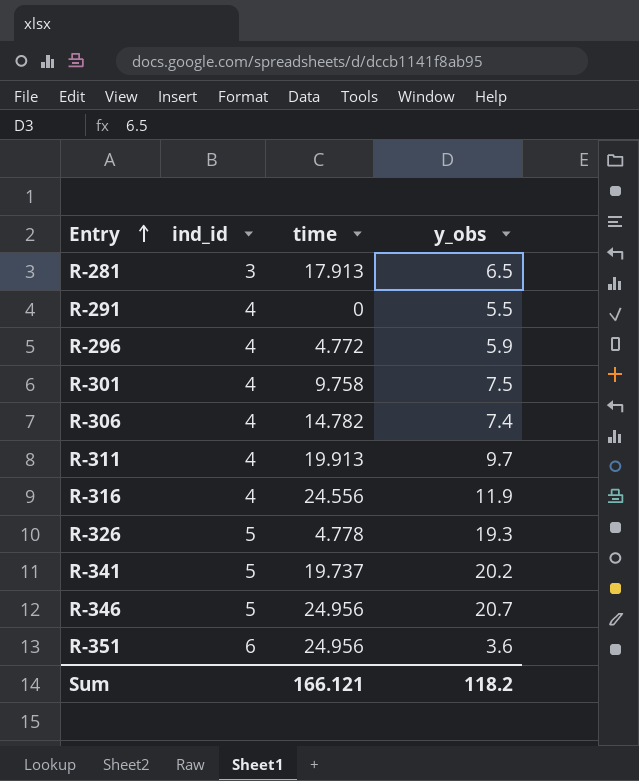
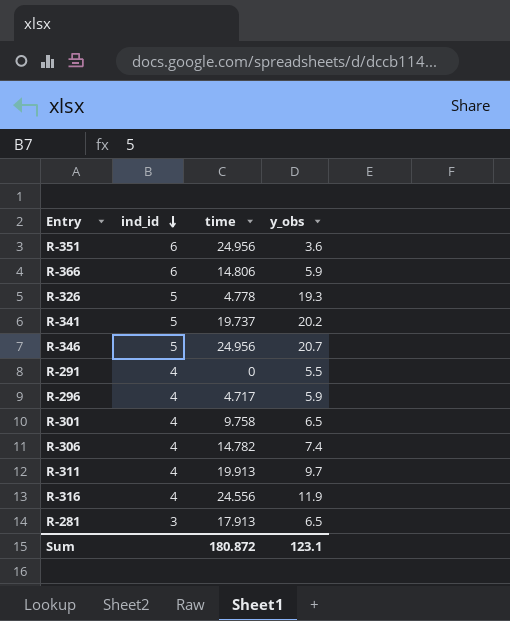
row order: Entry ascending -> ind_id descending
row R-366: none -> 6 | 14.806 | 5.9
R-296 | time: 4.772 -> 4.717
R-301 | y_obs: 7.5 -> 6.5
Sum | time: 166.121 -> 180.872
Sum | y_obs: 118.2 -> 123.1

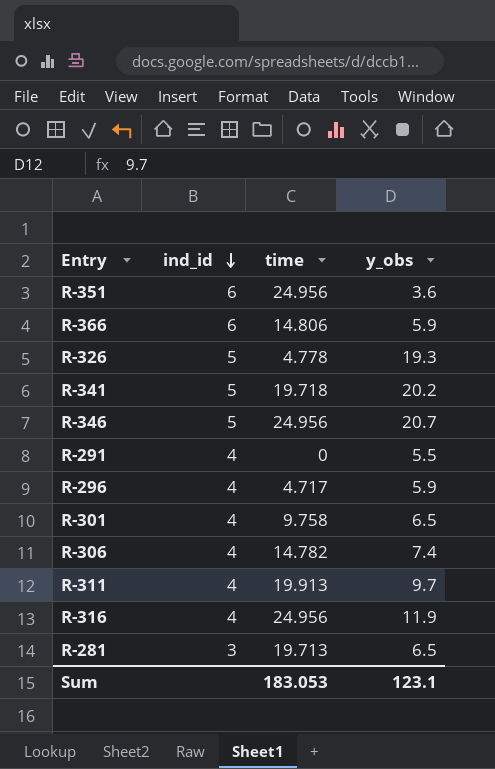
R-341 | time: 19.737 -> 19.718
R-316 | time: 24.556 -> 24.956
R-281 | time: 17.913 -> 19.713
Sum | time: 180.872 -> 183.053

